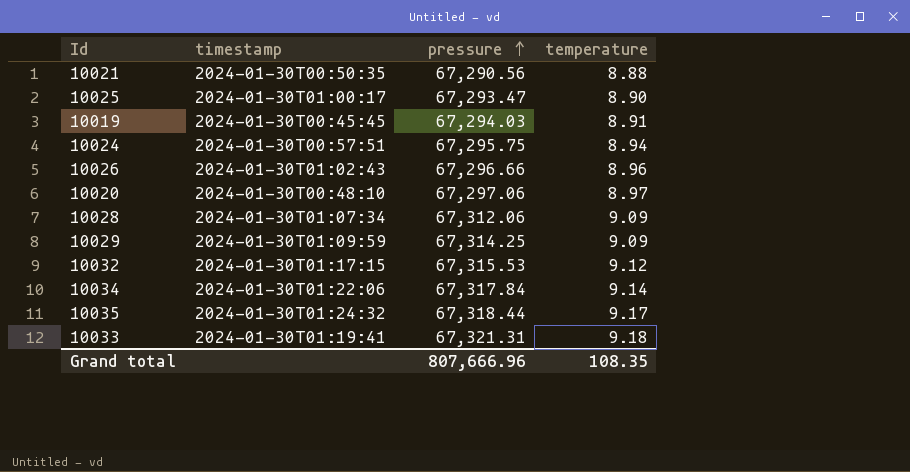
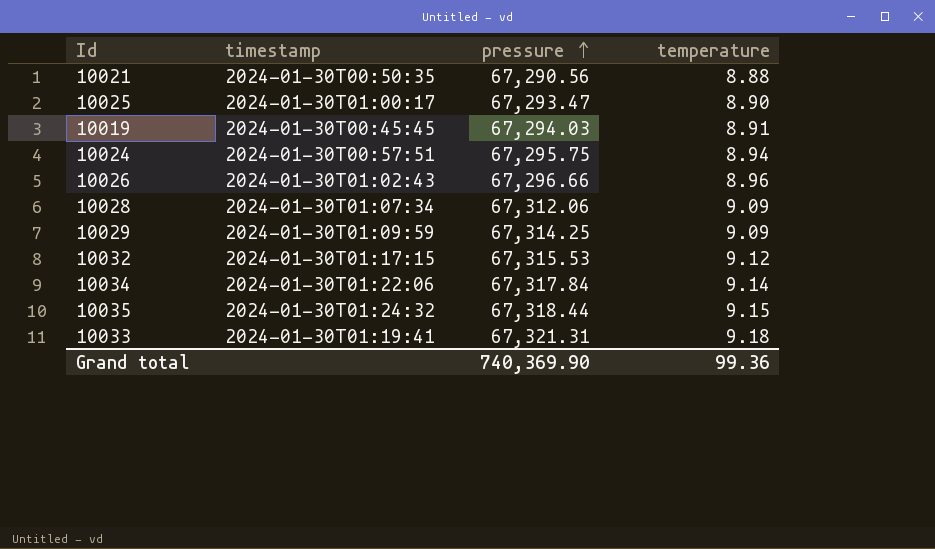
row 10020: 2024-01-30T00:48:10 | 67,297.06 | 8.97 -> none
10035 | temperature: 9.17 -> 9.15
Grand total | pressure: 807,666.96 -> 740,369.90
Grand total | temperature: 108.35 -> 99.36

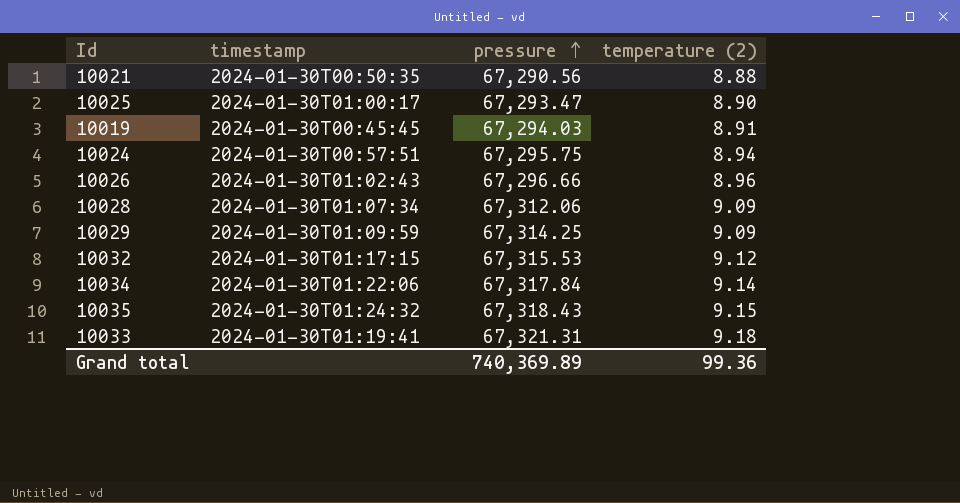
column name: temperature -> temperature (2)
10035 | pressure: 67,318.44 -> 67,318.43
Grand total | pressure: 740,369.90 -> 740,369.89

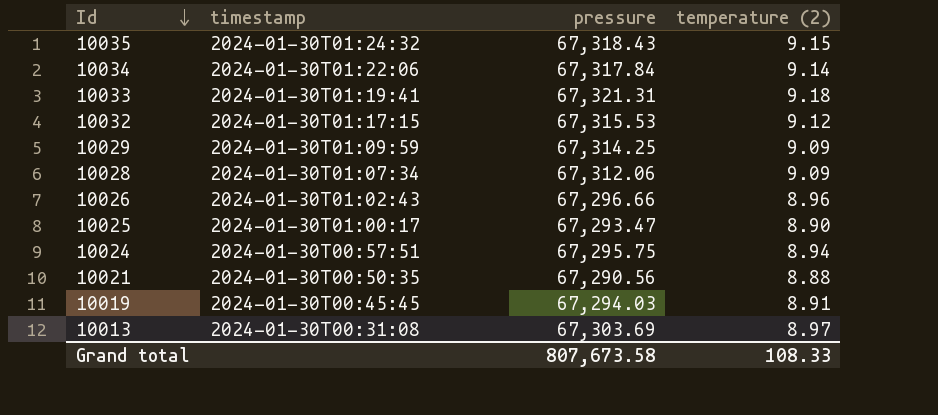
row order: pressure ascending -> Id descending
row 10013: none -> 2024-01-30T00:31:08 | 67,303.69 | 8.97
Grand total | pressure: 740,369.89 -> 807,673.58
Grand total | temperature (2): 99.36 -> 108.33

